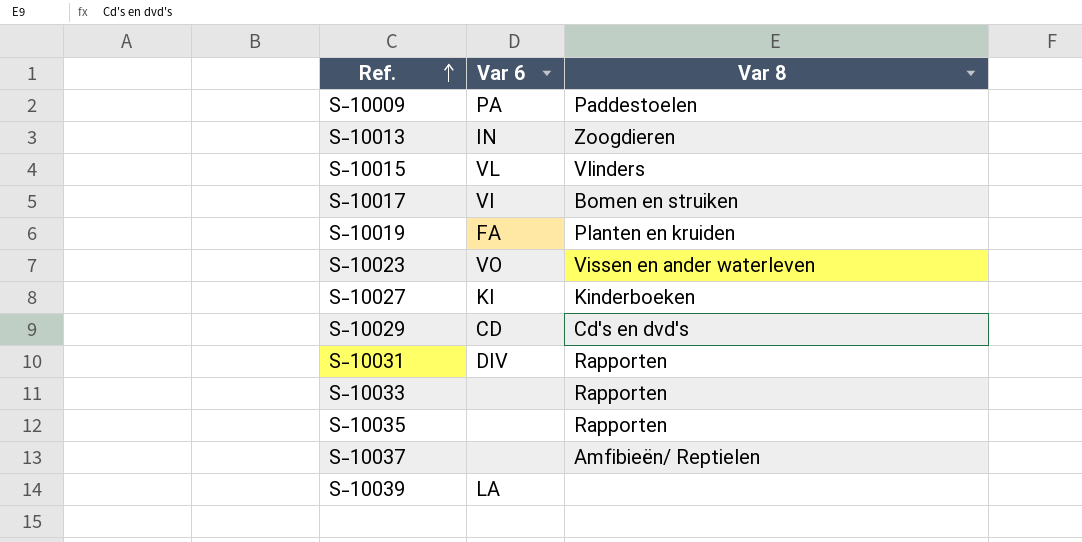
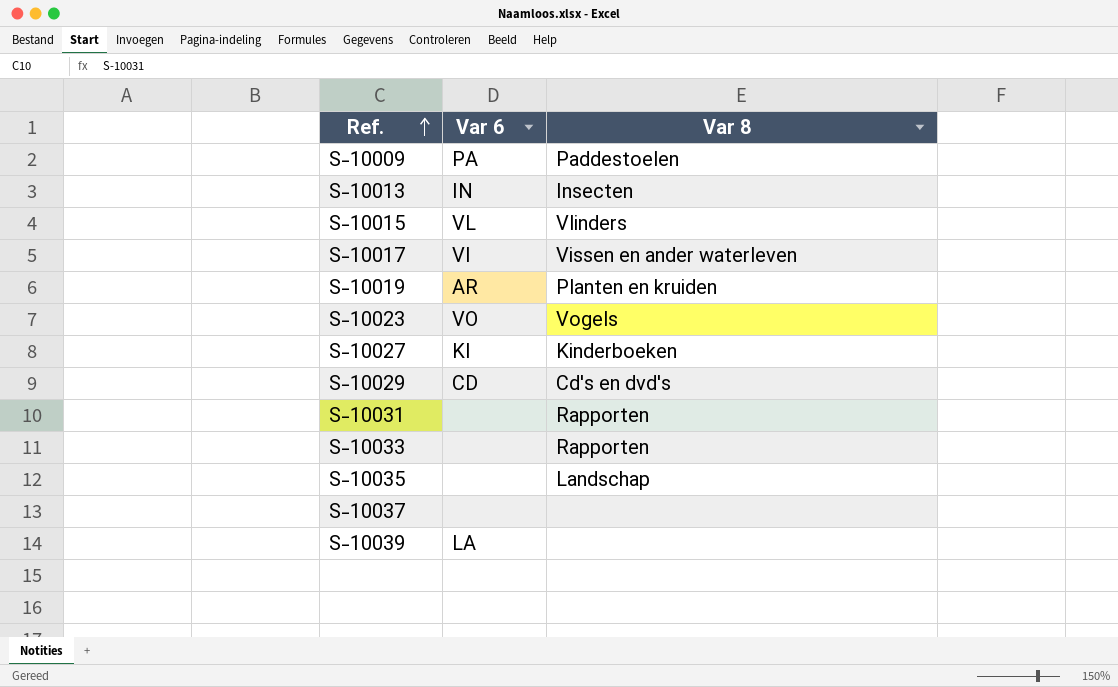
S-10013 | Var 8: Zoogdieren -> Insecten
S-10017 | Var 8: Bomen en struiken -> Vissen en ander waterleven
S-10019 | Var 6: FA -> AR
S-10023 | Var 8: Vissen en ander waterleven -> Vogels
S-10031 | Var 6: DIV -> none
S-10035 | Var 8: Rapporten -> Landschap
S-10037 | Var 8: Amfibieën/ Reptielen -> none

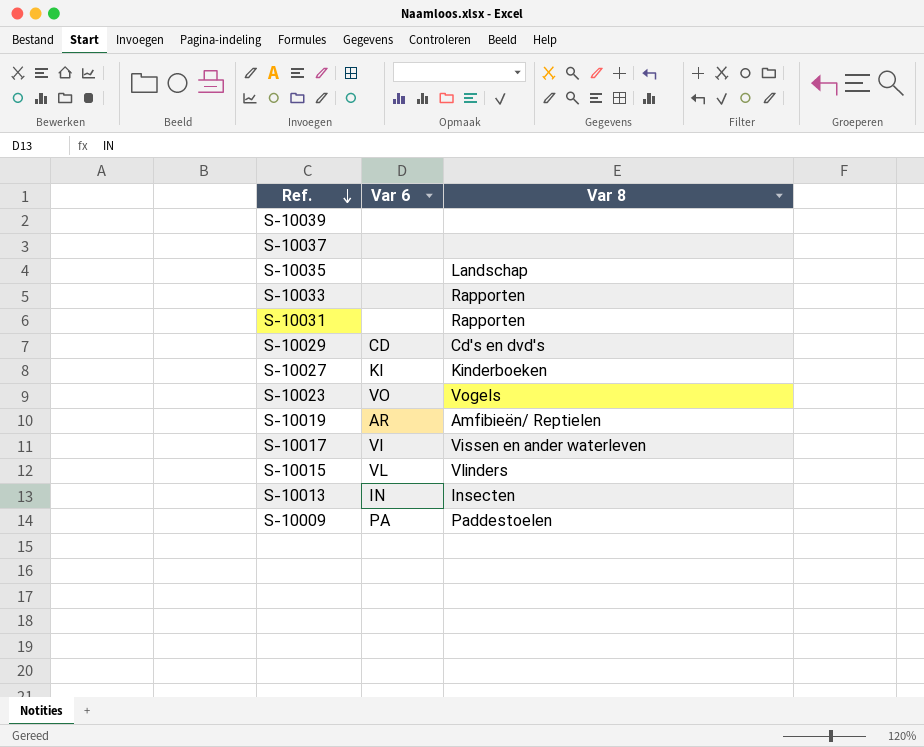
row order: Ref. ascending -> Ref. descending
S-10039 | Var 6: LA -> none
S-10019 | Var 8: Planten en kruiden -> Amfibieën/ Reptielen

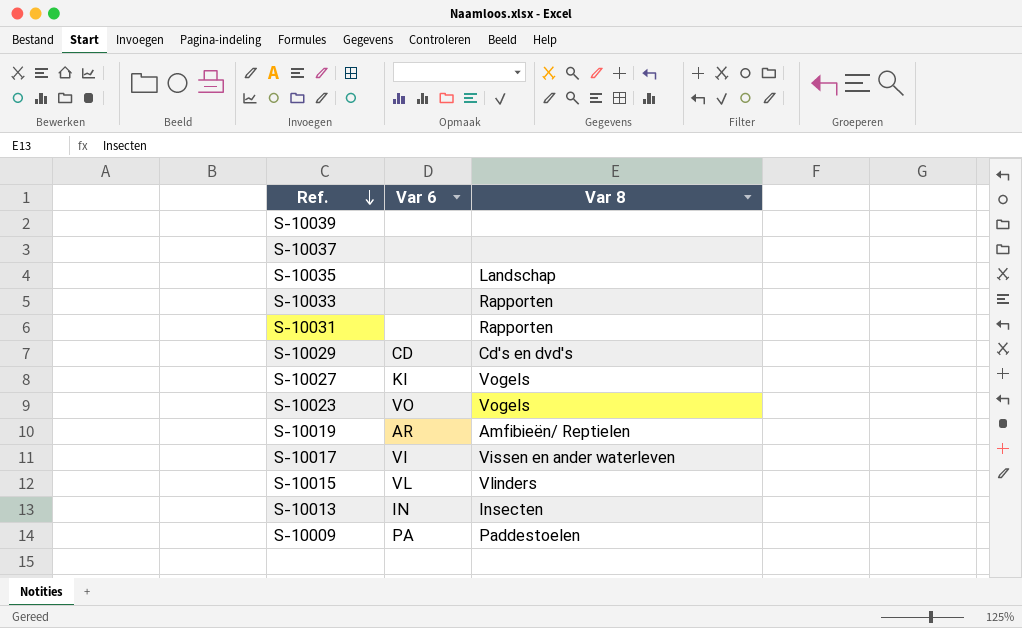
S-10027 | Var 8: Kinderboeken -> Vogels

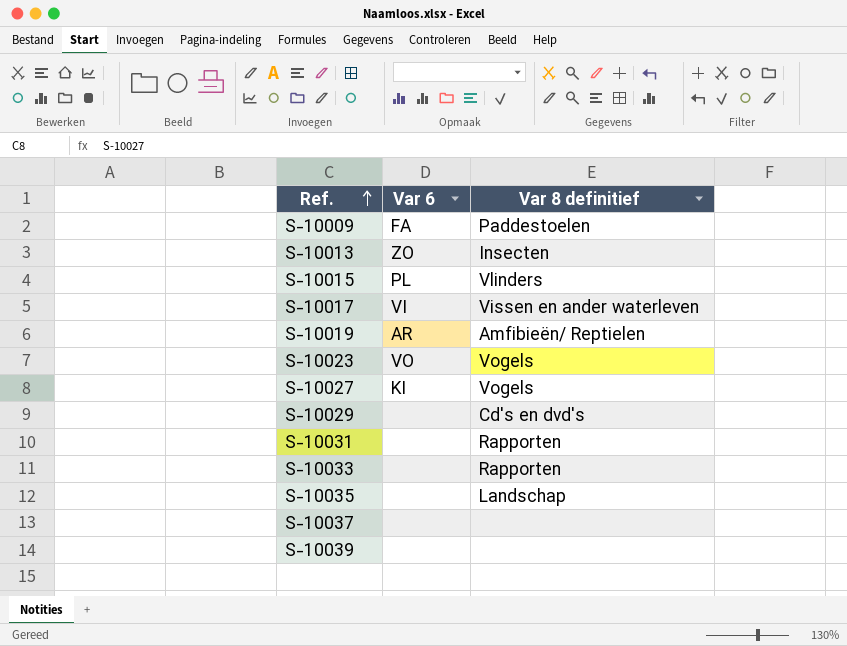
row order: Ref. descending -> Ref. ascending
column name: Var 8 -> Var 8 definitief
S-10009 | Var 6: PA -> FA
S-10013 | Var 6: IN -> ZO
S-10015 | Var 6: VL -> PL
S-10029 | Var 6: CD -> none

